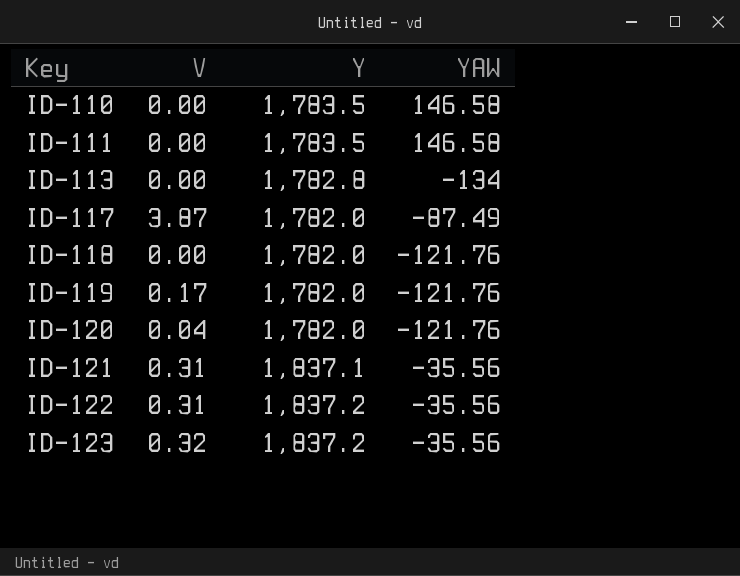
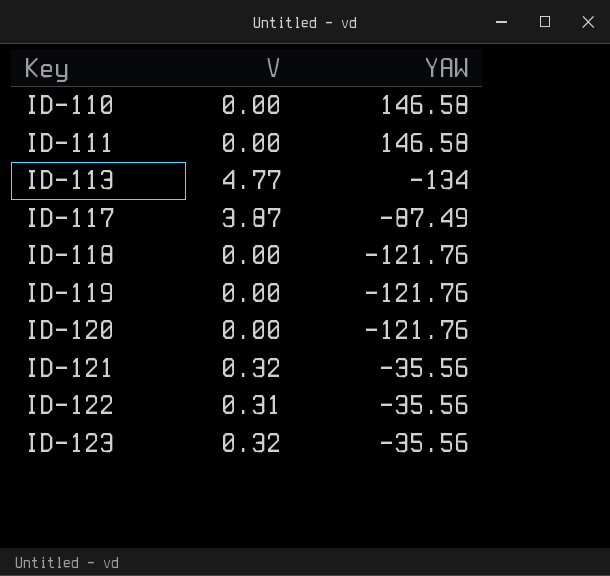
column Y | position: 3 -> none
ID-113 | V: 0.00 -> 4.77
ID-119 | V: 0.17 -> 0.00
ID-120 | V: 0.04 -> 0.00
ID-121 | V: 0.31 -> 0.32

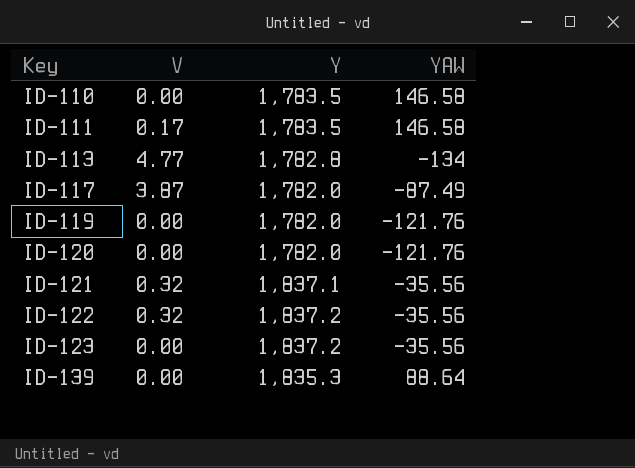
column Y | position: none -> 3
row ID-118: 0.00 | -121.76 -> none
ID-111 | V: 0.00 -> 0.17
ID-122 | V: 0.31 -> 0.32
ID-123 | V: 0.32 -> 0.00
row ID-139: none -> 0.00 | 1,835.3 | 88.64

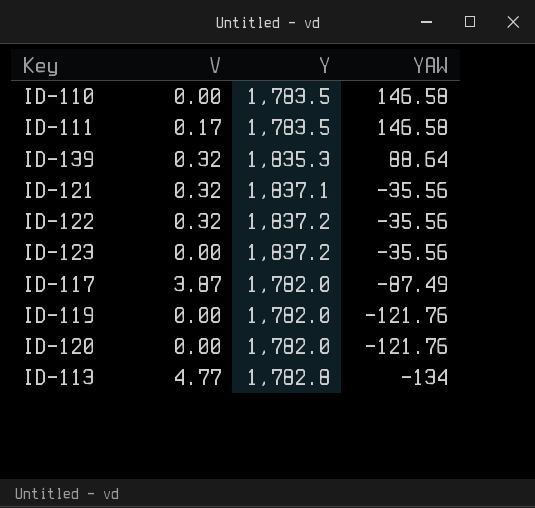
row order: Key ascending -> YAW descending
ID-139 | V: 0.00 -> 0.32

